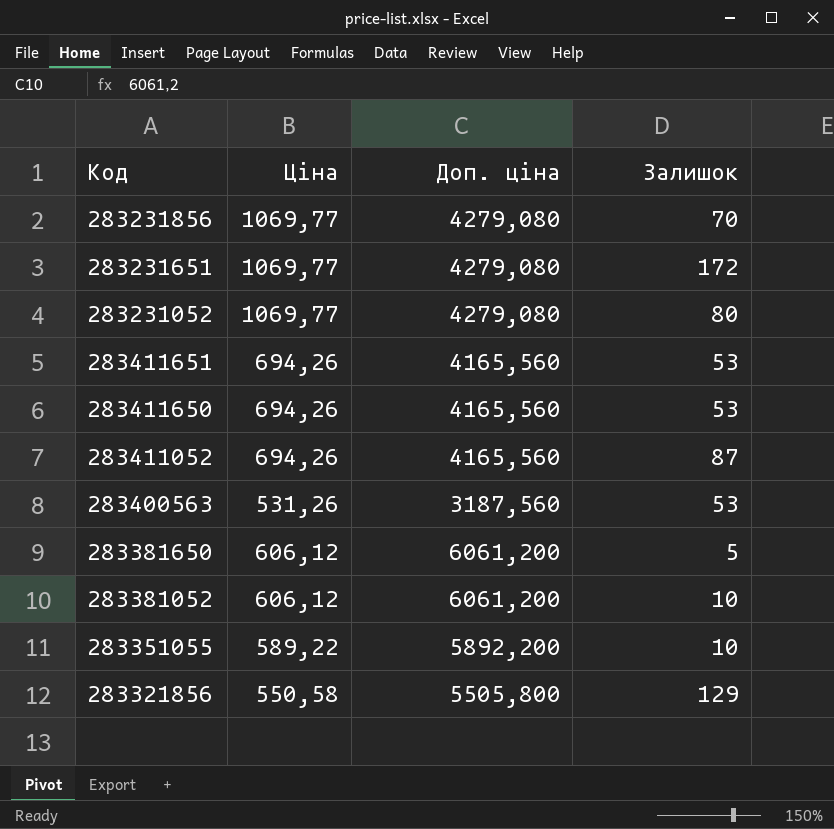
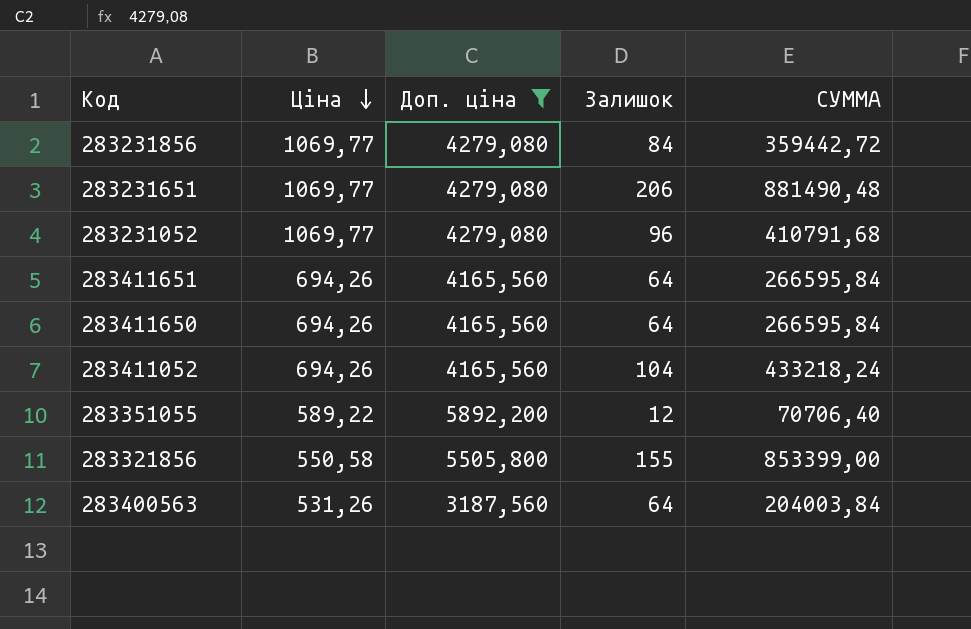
filter: none -> Доп. ціна != 6061,200
row order: none -> Ціна descending
column СУММА | formula: none -> [Доп. ціна] * [Залишок]
283231856 | Залишок: 70 -> 84
283231651 | Залишок: 172 -> 206
283231052 | Залишок: 80 -> 96
283411651 | Залишок: 53 -> 64
283411650 | Залишок: 53 -> 64
283411052 | Залишок: 87 -> 104
283351055 | Залишок: 10 -> 12
283321856 | Залишок: 129 -> 155
283400563 | Залишок: 53 -> 64

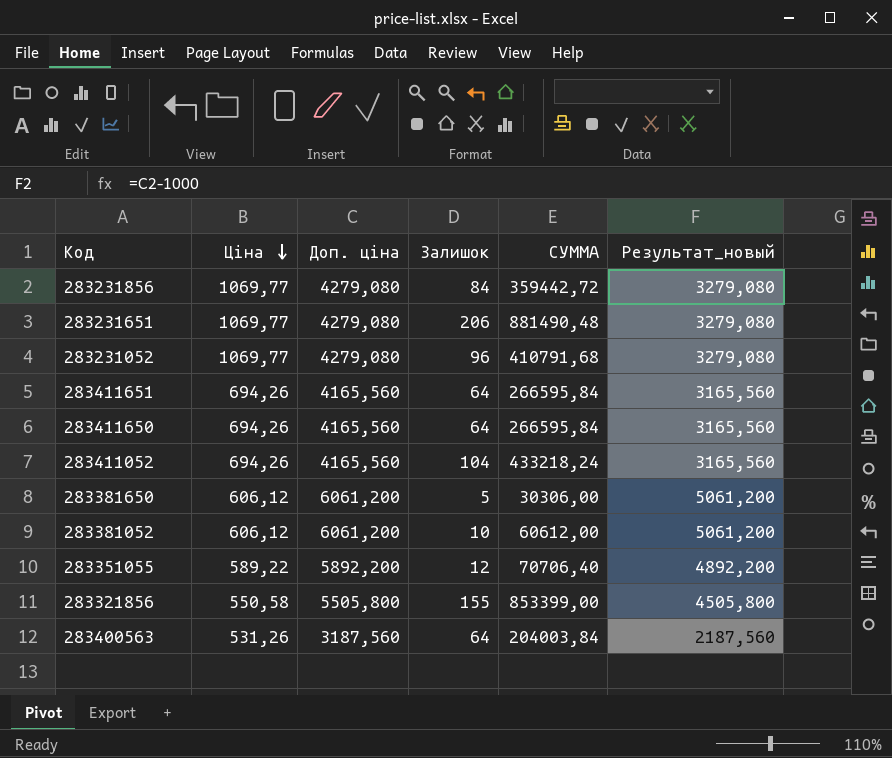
filter: Доп. ціна != 6061,200 -> none
column Результат_новый | formula: none -> [Доп. ціна] - 1000

